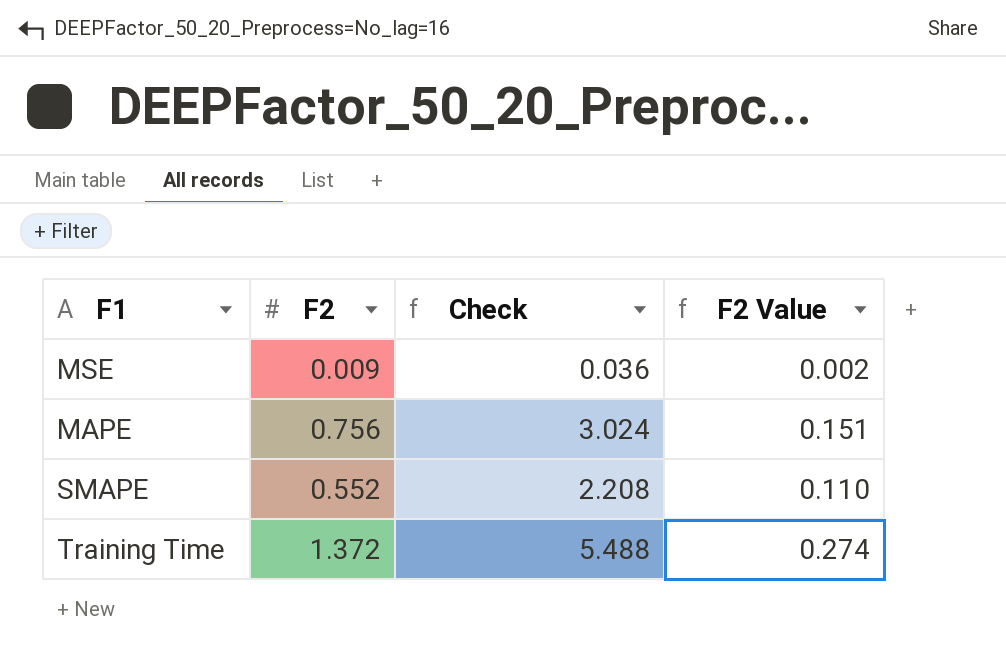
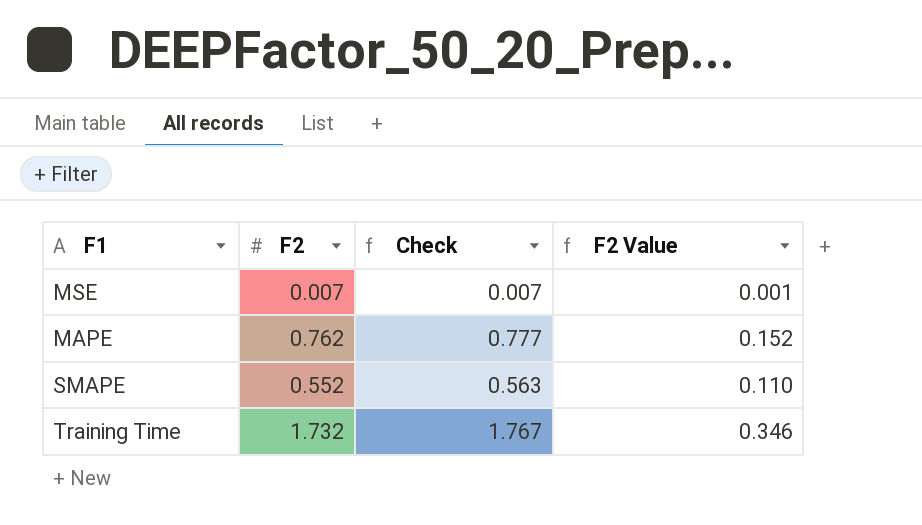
column Check | formula: [F2] * 4 -> [F2] * 1.02
MSE | F2: 0.009 -> 0.007
MSE | F2 Value: 0.002 -> 0.001
MAPE | F2: 0.756 -> 0.762
MAPE | F2 Value: 0.151 -> 0.152
Training Time | F2: 1.372 -> 1.732
Training Time | F2 Value: 0.274 -> 0.346

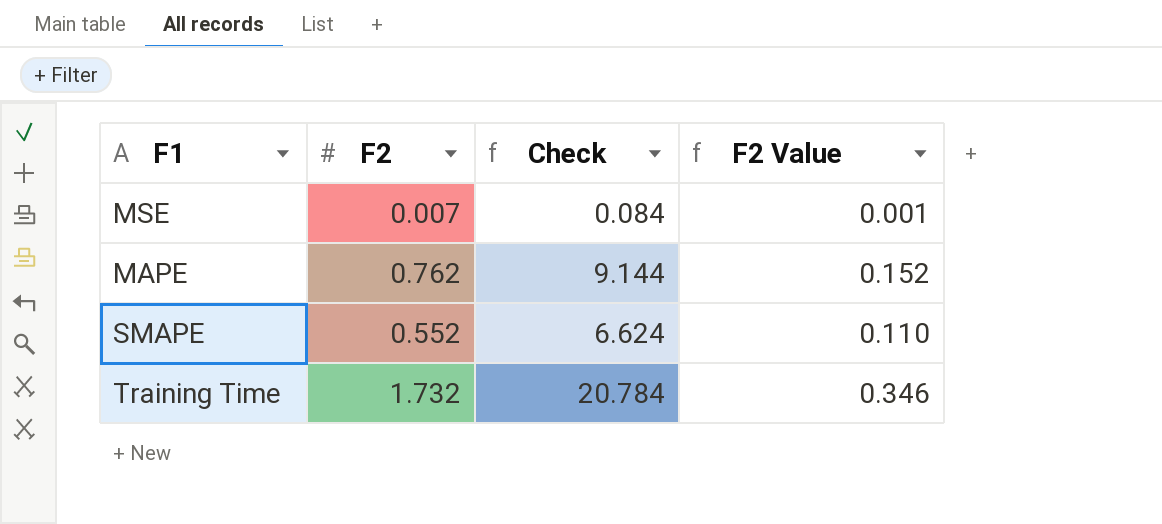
column Check | formula: [F2] * 1.02 -> [F2] * 12

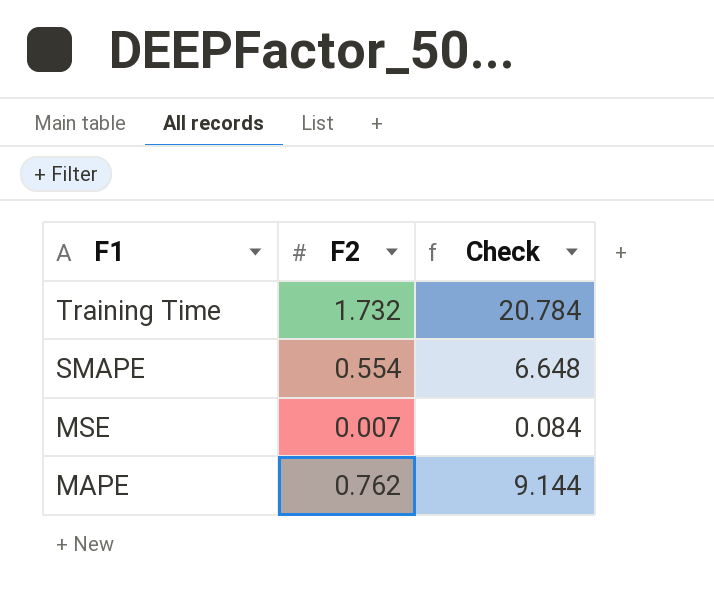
row order: none -> F1 descending
column F2 Value | formula: [F2] * 0.2 -> none
SMAPE | F2: 0.552 -> 0.554
SMAPE | Check: 6.624 -> 6.648

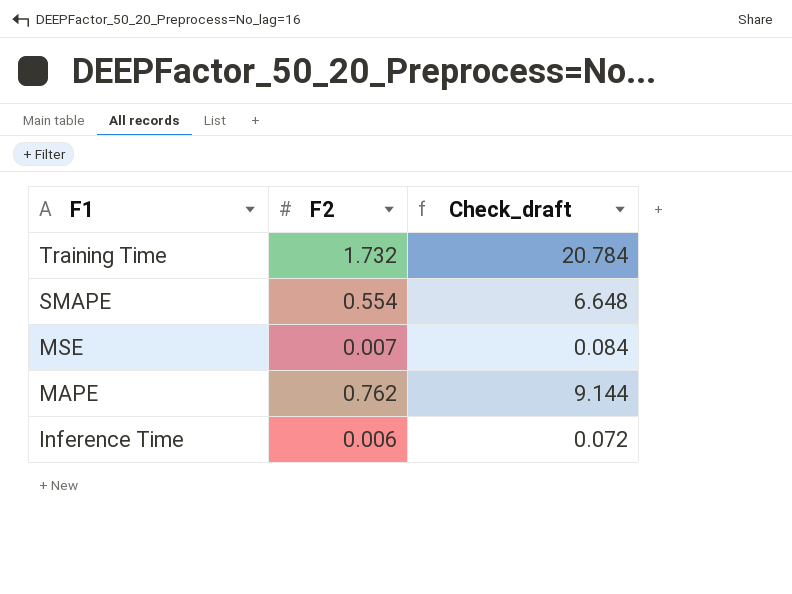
column name: Check -> Check_draft
row Inference Time: none -> 0.006 | 0.072

